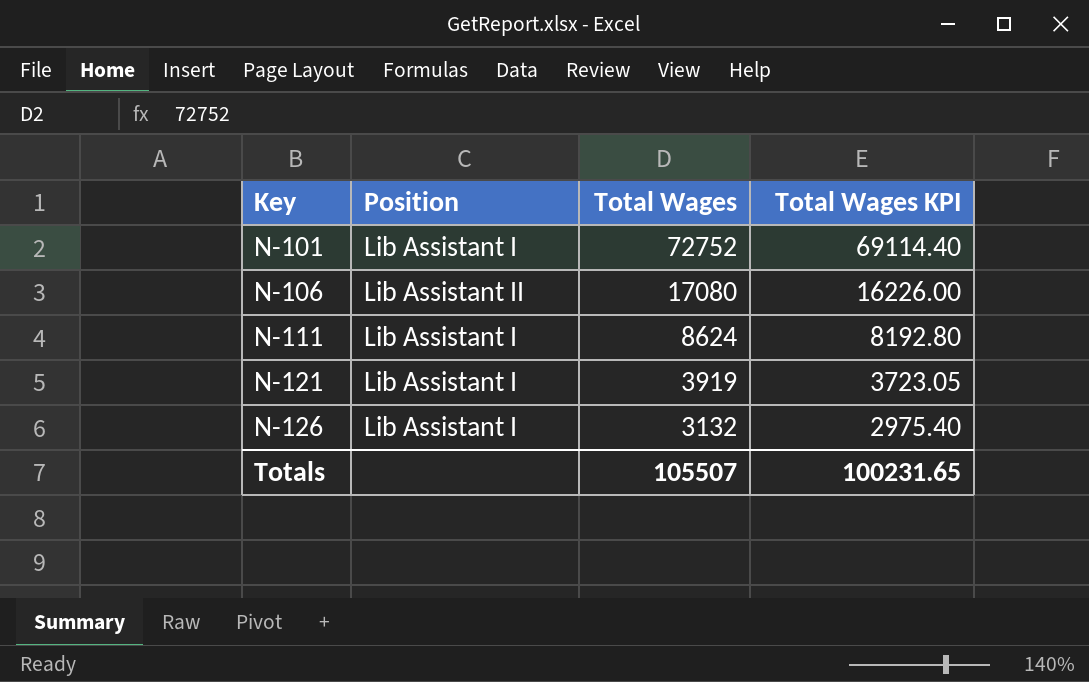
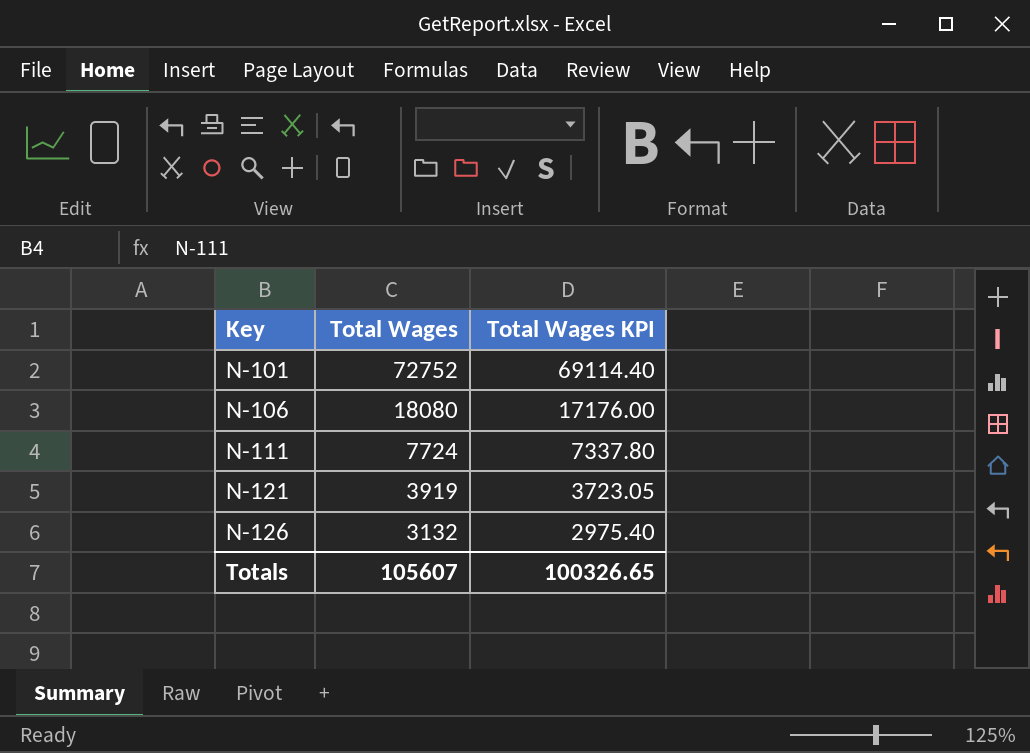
column Position | position: 2 -> none
N-106 | Total Wages: 17080 -> 18080
N-106 | Total Wages KPI: 16226.00 -> 17176.00
N-111 | Total Wages: 8624 -> 7724
N-111 | Total Wages KPI: 8192.80 -> 7337.80
Totals | Total Wages: 105507 -> 105607
Totals | Total Wages KPI: 100231.65 -> 100326.65

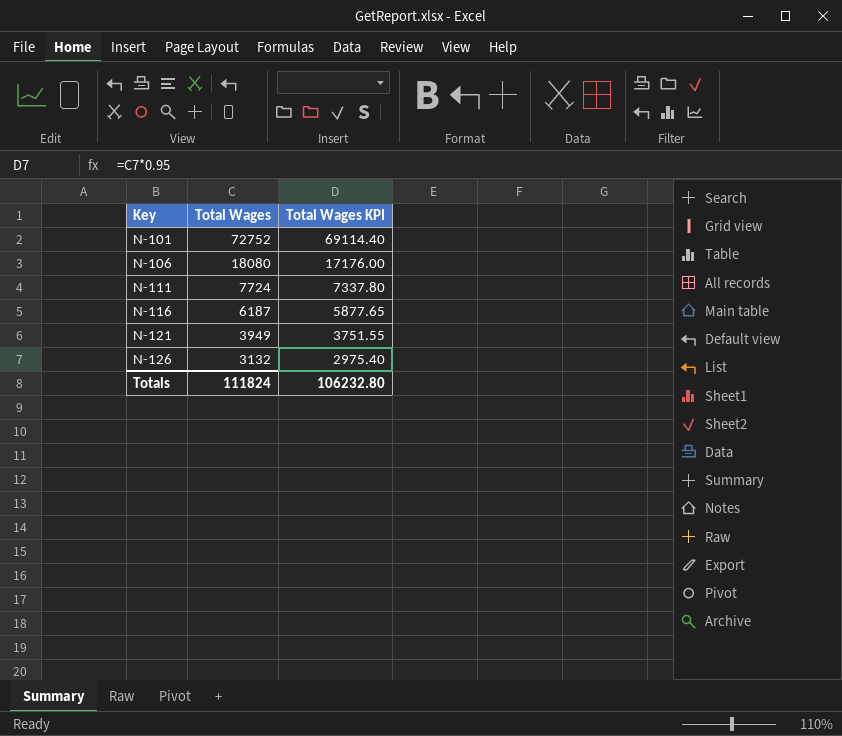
row N-116: none -> 6187 | 5877.65
N-121 | Total Wages: 3919 -> 3949
N-121 | Total Wages KPI: 3723.05 -> 3751.55
Totals | Total Wages: 105607 -> 111824
Totals | Total Wages KPI: 100326.65 -> 106232.80

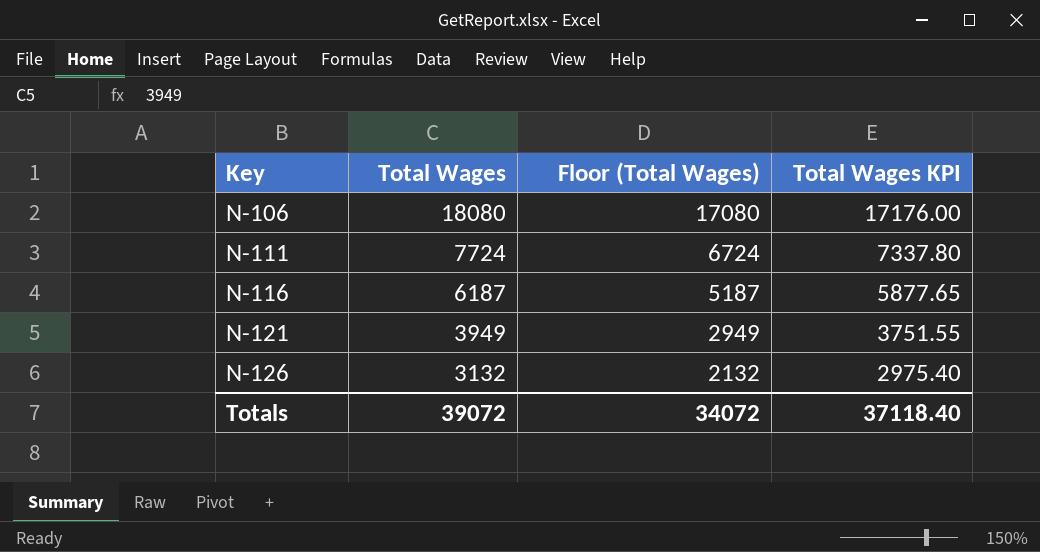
column Floor (Total Wages) | formula: none -> [Total Wages] - 1000
row N-101: 72752 | 69114.40 -> none
Totals | Total Wages: 111824 -> 39072
Totals | Total Wages KPI: 106232.80 -> 37118.40

